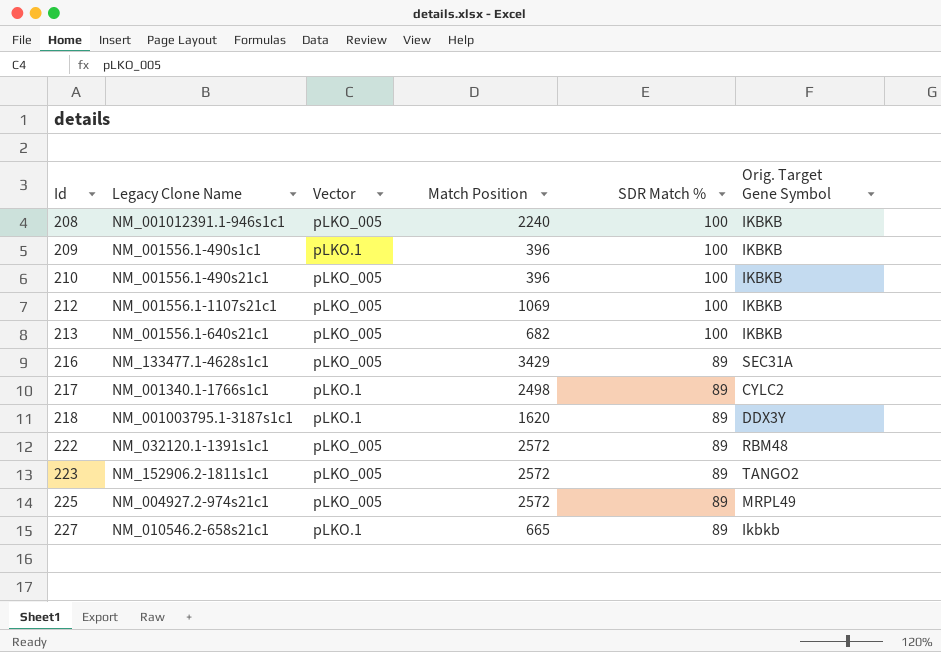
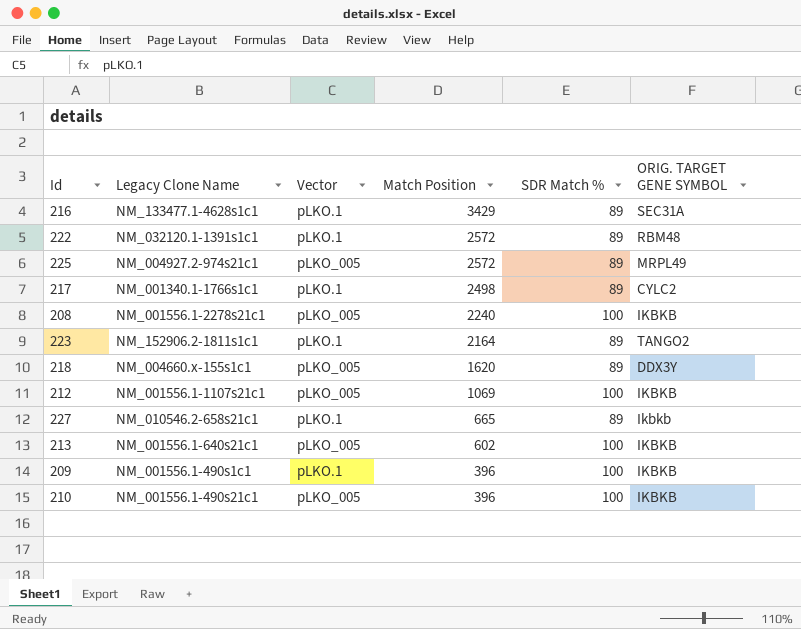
row order: Id ascending -> Match Position descending
column name: Orig. Target Gene Symbol -> ORIG. TARGET GENE SYMBOL
216 | Vector: pLKO_005 -> pLKO.1
222 | Vector: pLKO_005 -> pLKO.1
208 | Legacy Clone Name: NM_001012391.1-946s1c1 -> NM_001556.1-2278s21c1
223 | Vector: pLKO_005 -> pLKO.1
223 | Match Position: 2572 -> 2164
218 | Legacy Clone Name: NM_001003795.1-3187s1c1 -> NM_004660.x-155s1c1
218 | Vector: pLKO.1 -> pLKO_005
213 | Match Position: 682 -> 602

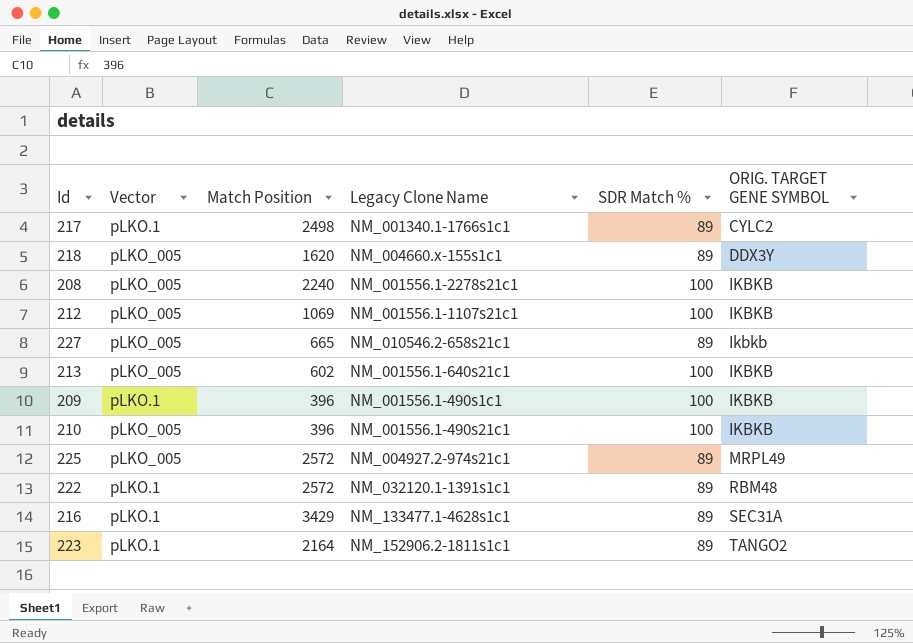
row order: Match Position descending -> ORIG. TARGET GENE SYMBOL ascending
column Legacy Clone Name | position: 2 -> 4
227 | Vector: pLKO.1 -> pLKO_005

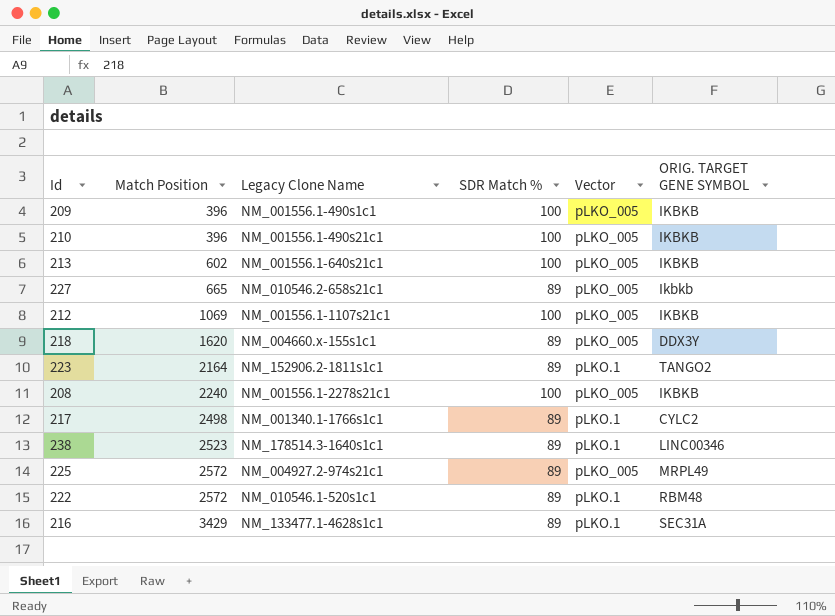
row order: ORIG. TARGET GENE SYMBOL ascending -> Match Position ascending
column Vector | position: 2 -> 5
209 | Vector: pLKO.1 -> pLKO_005
row 238: none -> 2523 | NM_178514.3-1640s1c1 | 89 | pLKO.1 | LINC00346
222 | Legacy Clone Name: NM_032120.1-1391s1c1 -> NM_010546.1-520s1c1

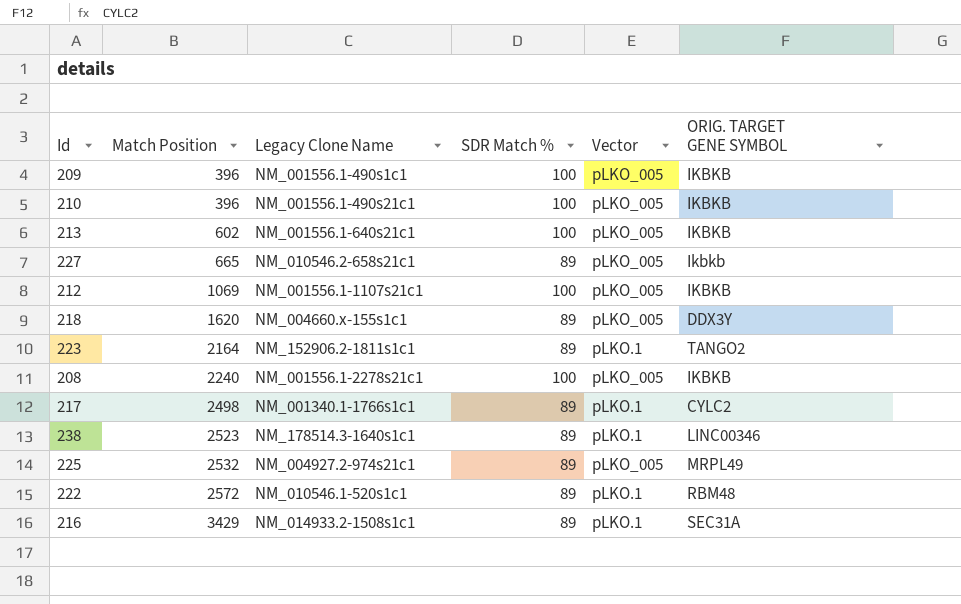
225 | Match Position: 2572 -> 2532
216 | Legacy Clone Name: NM_133477.1-4628s1c1 -> NM_014933.2-1508s1c1

